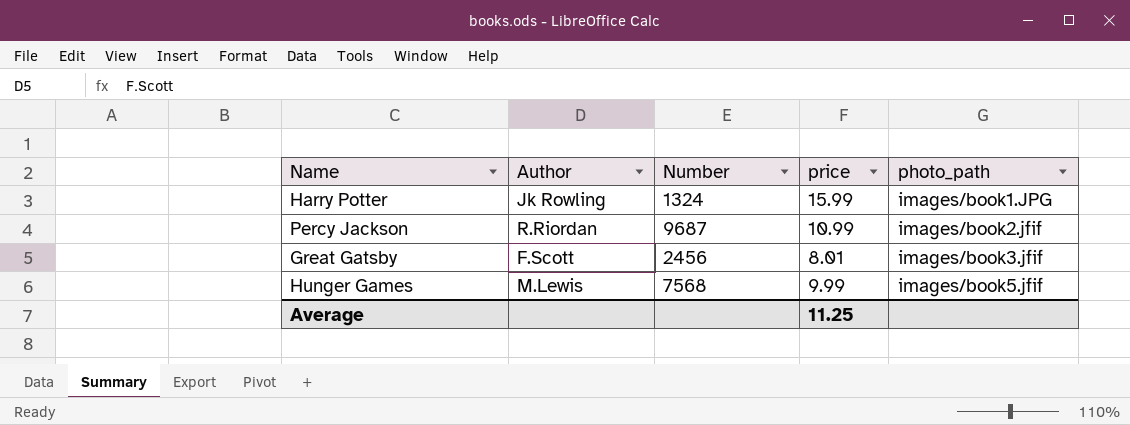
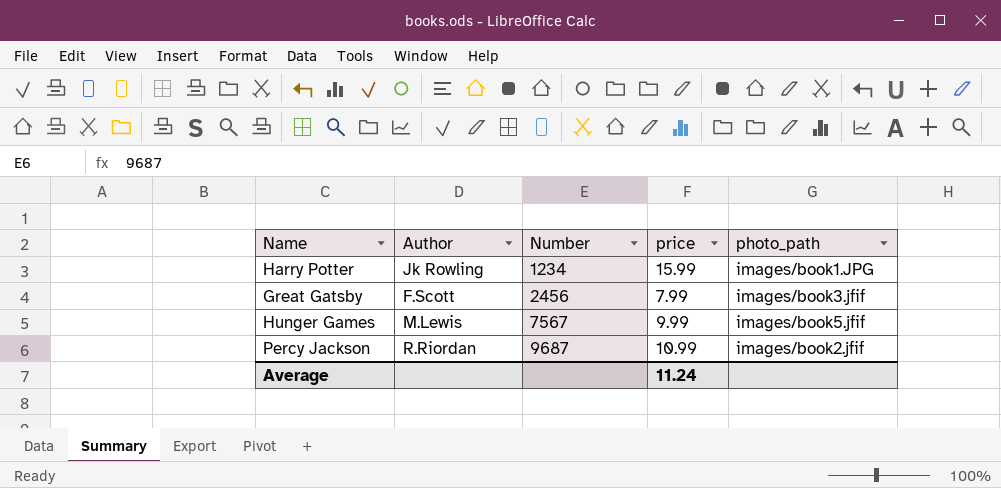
row order: photo_path ascending -> Number ascending
Harry Potter | Number: 1324 -> 1234
Great Gatsby | price: 8.01 -> 7.99
Hunger Games | Number: 7568 -> 7567
Average | price: 11.25 -> 11.24

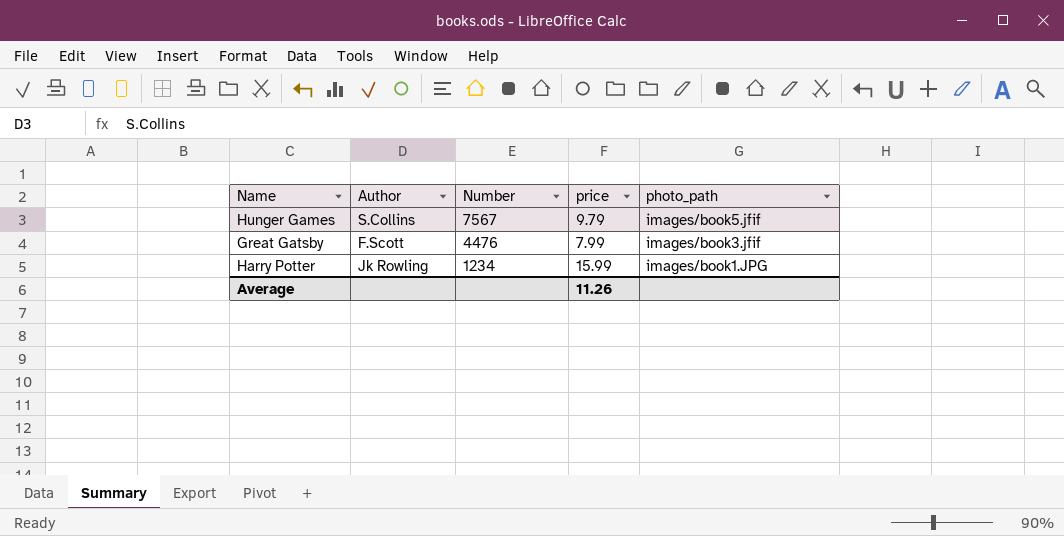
row order: Number ascending -> Number descending
row Percy Jackson: R.Riordan | 9687 | 10.99 | images/book2.jfif -> none
Hunger Games | Author: M.Lewis -> S.Collins
Hunger Games | price: 9.99 -> 9.79
Great Gatsby | Number: 2456 -> 4476
Average | price: 11.24 -> 11.26

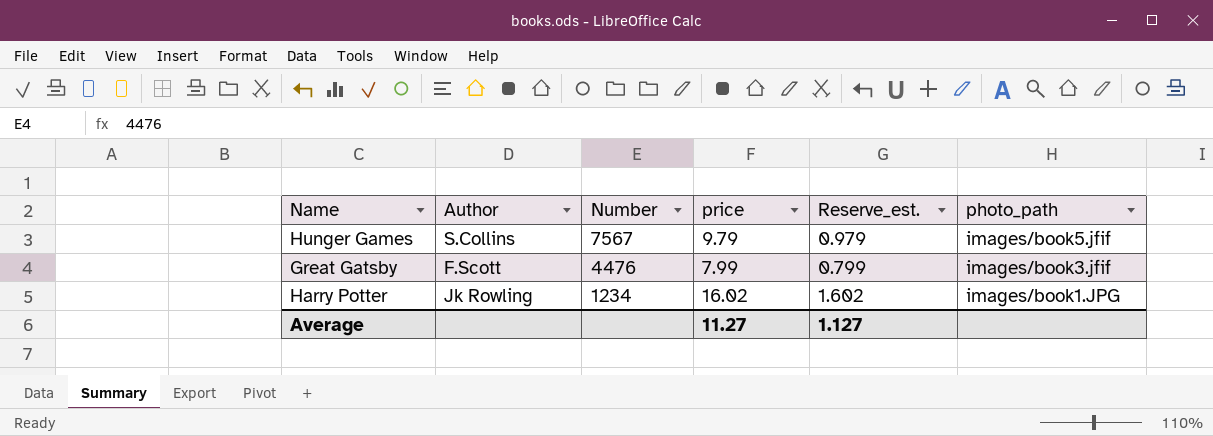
column Reserve_est. | formula: none -> [price] * 0.1
Harry Potter | price: 15.99 -> 16.02
Average | price: 11.26 -> 11.27

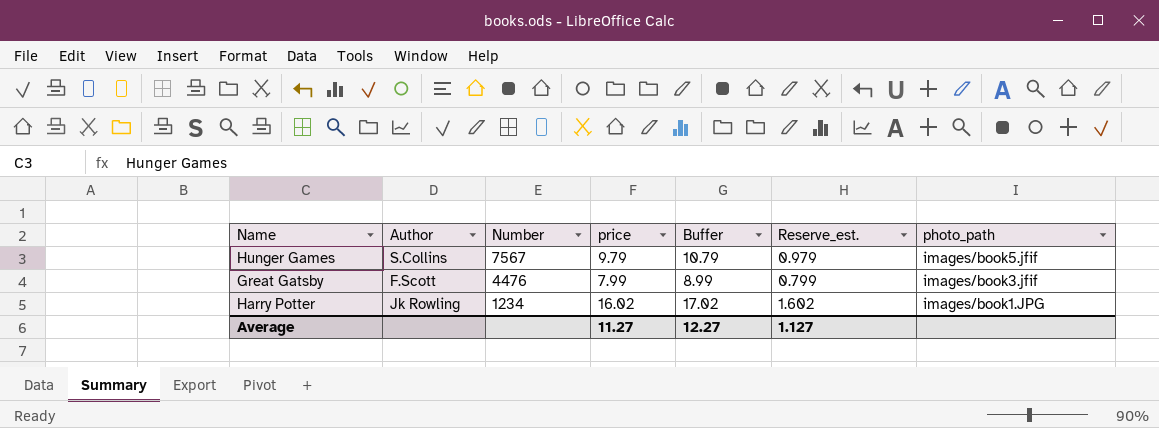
column Buffer | formula: none -> [price] + 1

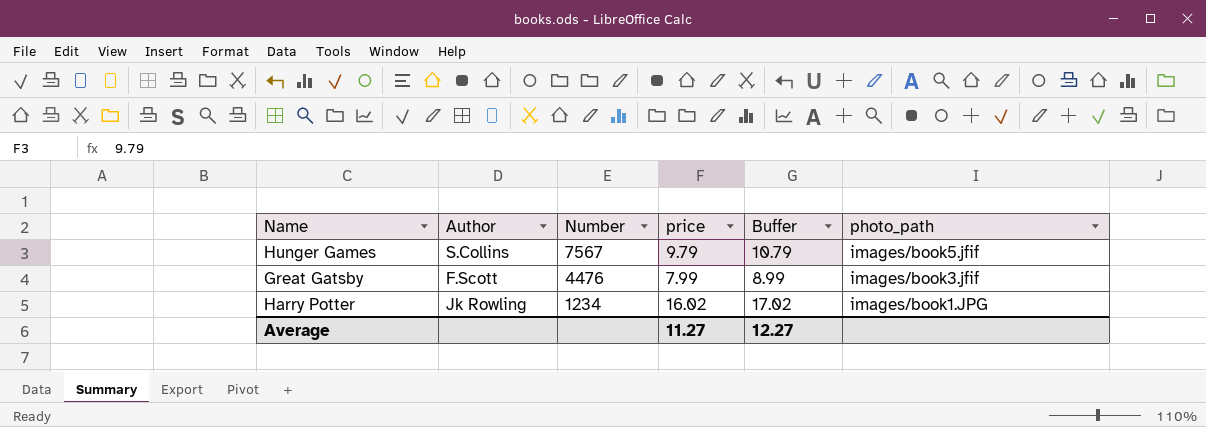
column Reserve_est. | formula: [price] * 0.1 -> none

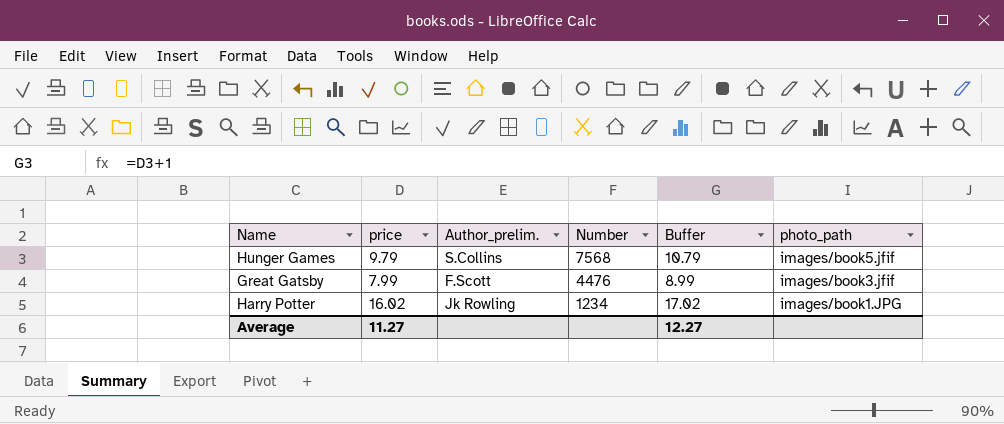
column price | position: 4 -> 2
column name: Author -> Author_prelim.
Hunger Games | Number: 7567 -> 7568

